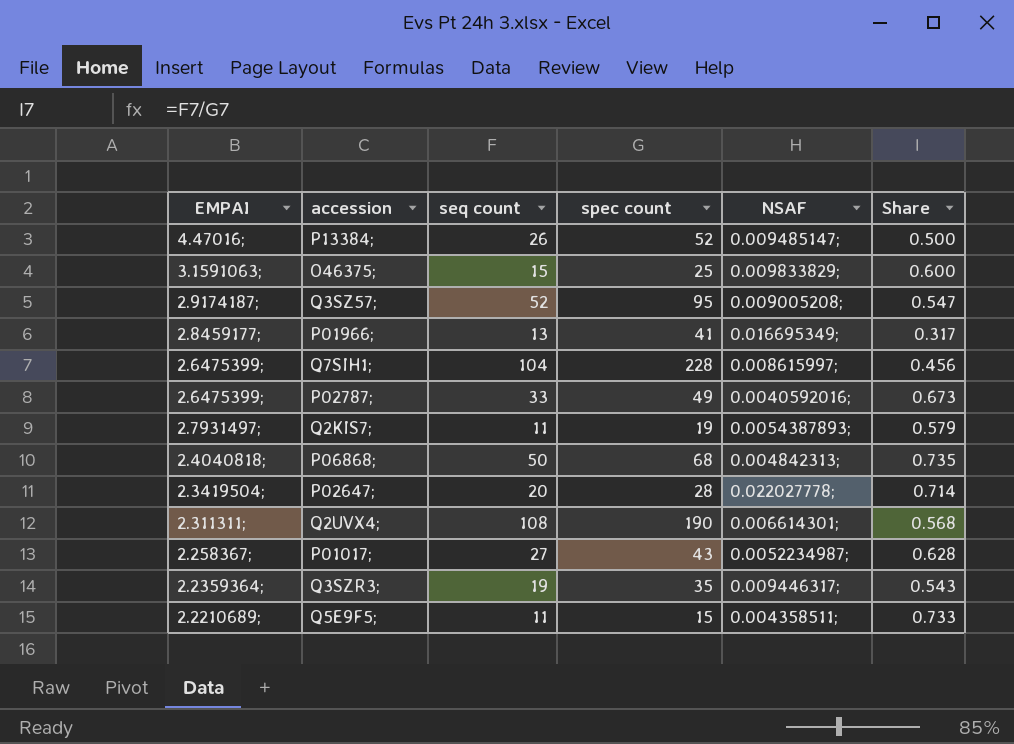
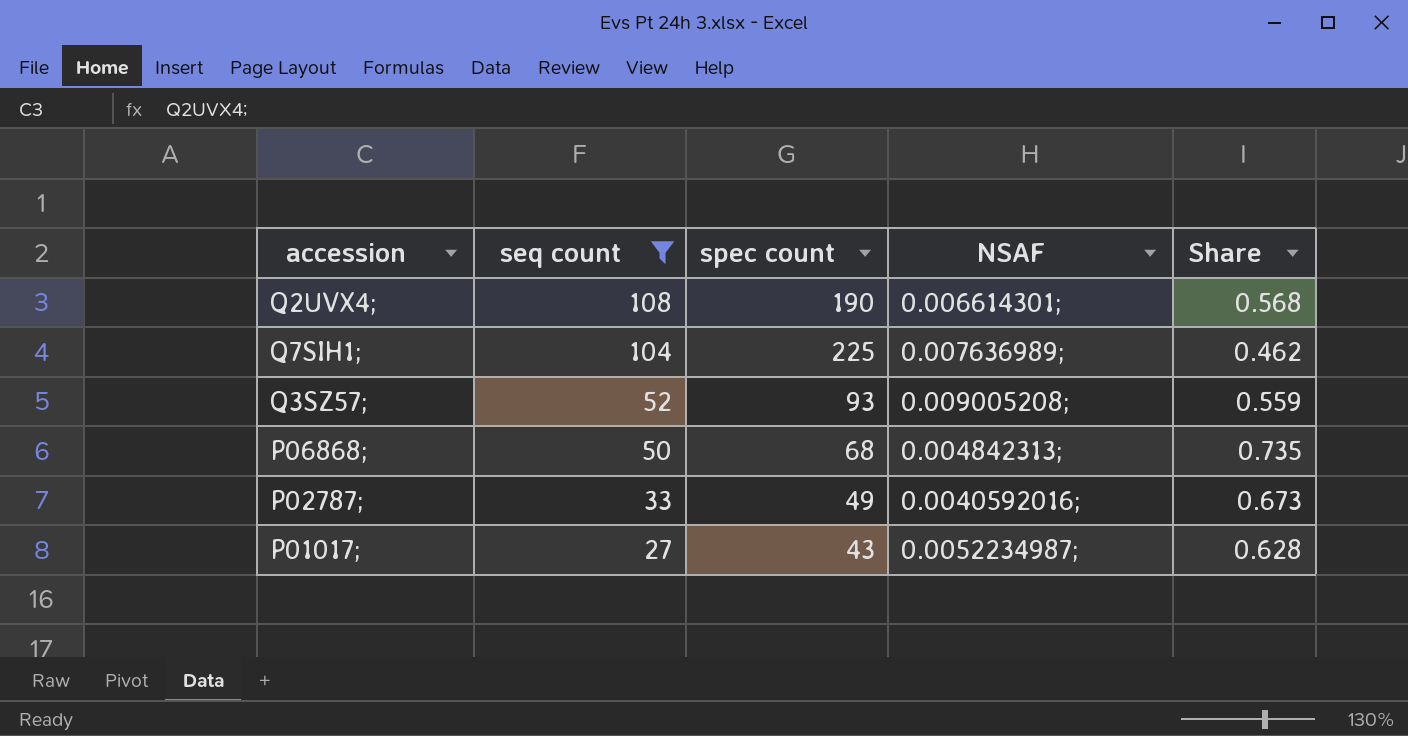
filter: none -> seq count >= 27
row order: none -> seq count descending
column EMPAI | position: 1 -> none
Q7SIH1; | spec count: 228 -> 225
Q7SIH1; | NSAF: 0.008615997; -> 0.007636989;
Q7SIH1; | Share: 0.456 -> 0.462
Q3SZ57; | spec count: 95 -> 93
Q3SZ57; | Share: 0.547 -> 0.559

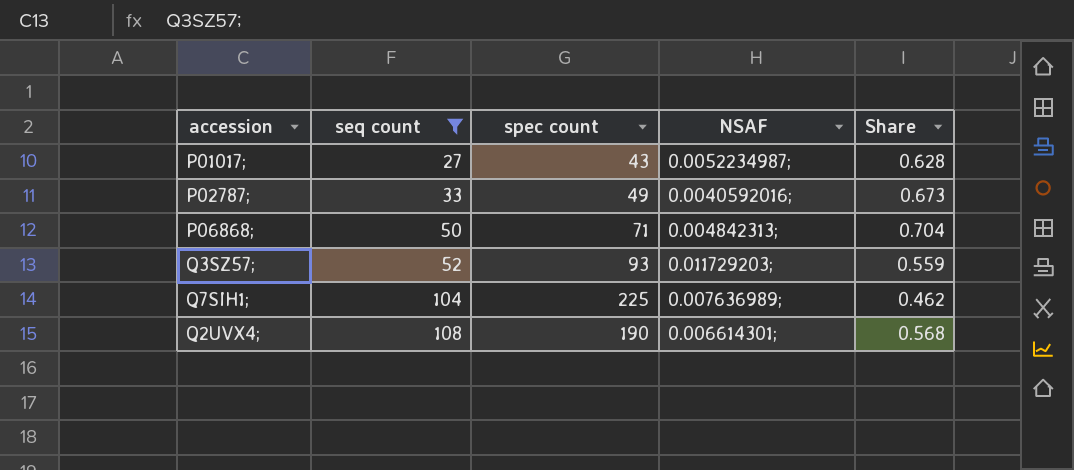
row order: seq count descending -> seq count ascending
P06868; | spec count: 68 -> 71
P06868; | Share: 0.735 -> 0.704
Q3SZ57; | NSAF: 0.009005208; -> 0.011729203;

